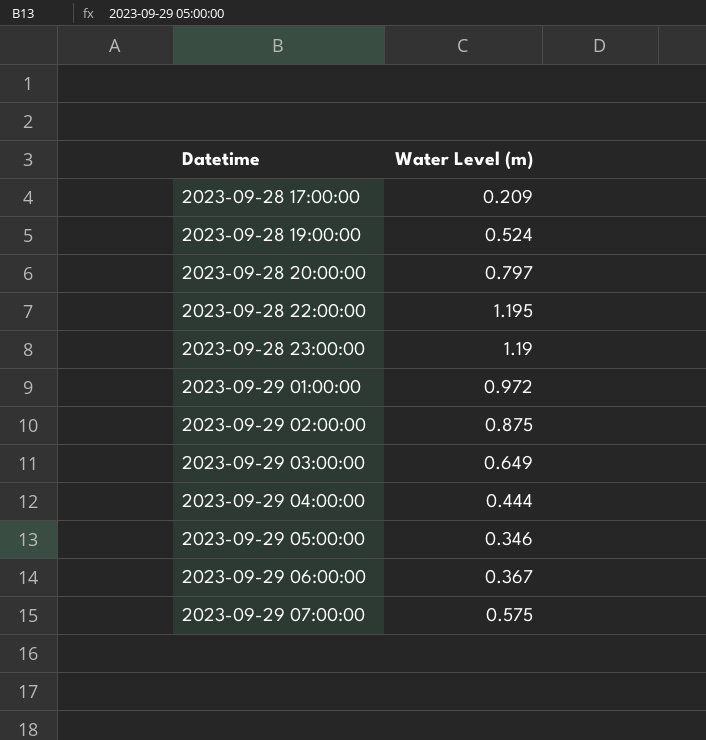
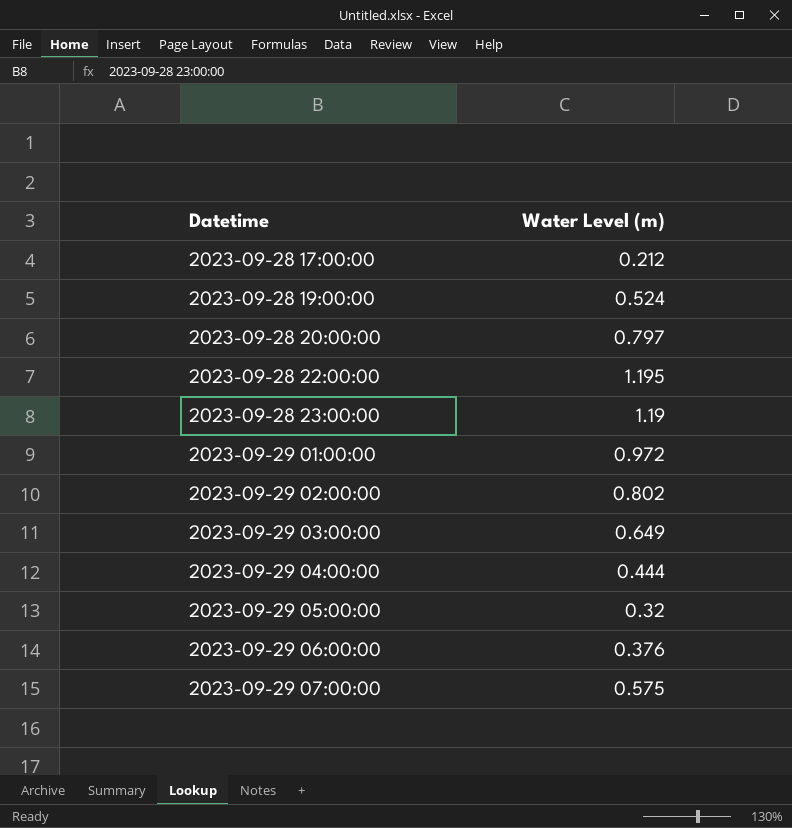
2023-09-28 17:00:00 | Water Level (m): 0.209 -> 0.212
2023-09-29 02:00:00 | Water Level (m): 0.875 -> 0.802
2023-09-29 05:00:00 | Water Level (m): 0.346 -> 0.32
2023-09-29 06:00:00 | Water Level (m): 0.367 -> 0.376

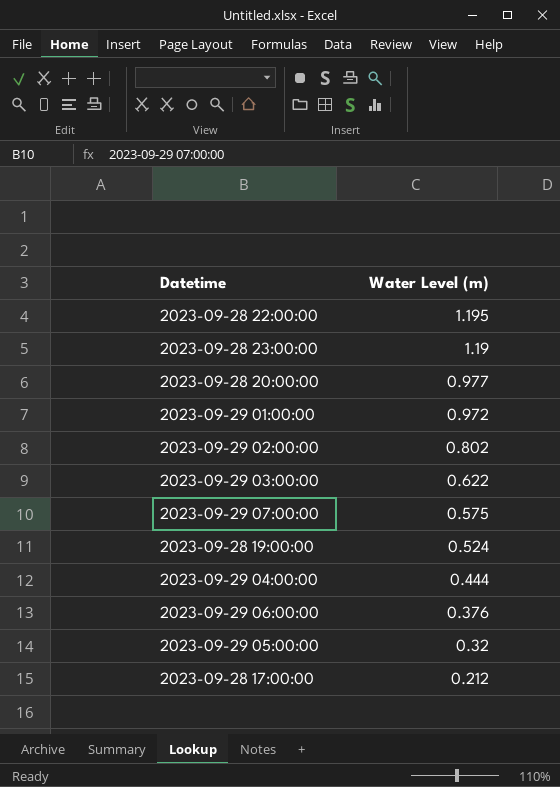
row order: Datetime ascending -> Water Level (m) descending
2023-09-28 20:00:00 | Water Level (m): 0.797 -> 0.977
2023-09-29 03:00:00 | Water Level (m): 0.649 -> 0.622

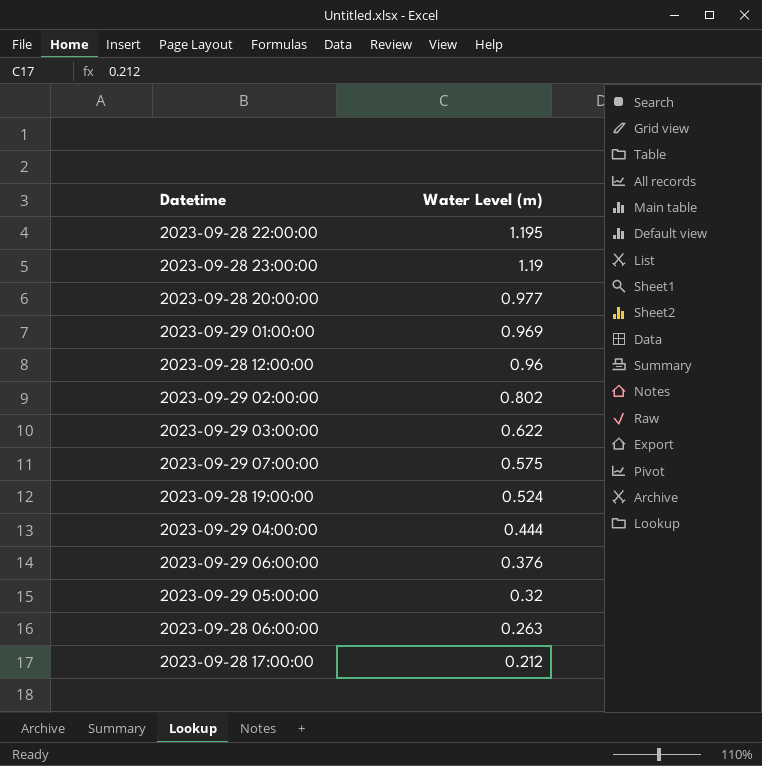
2023-09-29 01:00:00 | Water Level (m): 0.972 -> 0.969
row 2023-09-28 12:00:00: none -> 0.96
row 2023-09-28 06:00:00: none -> 0.263

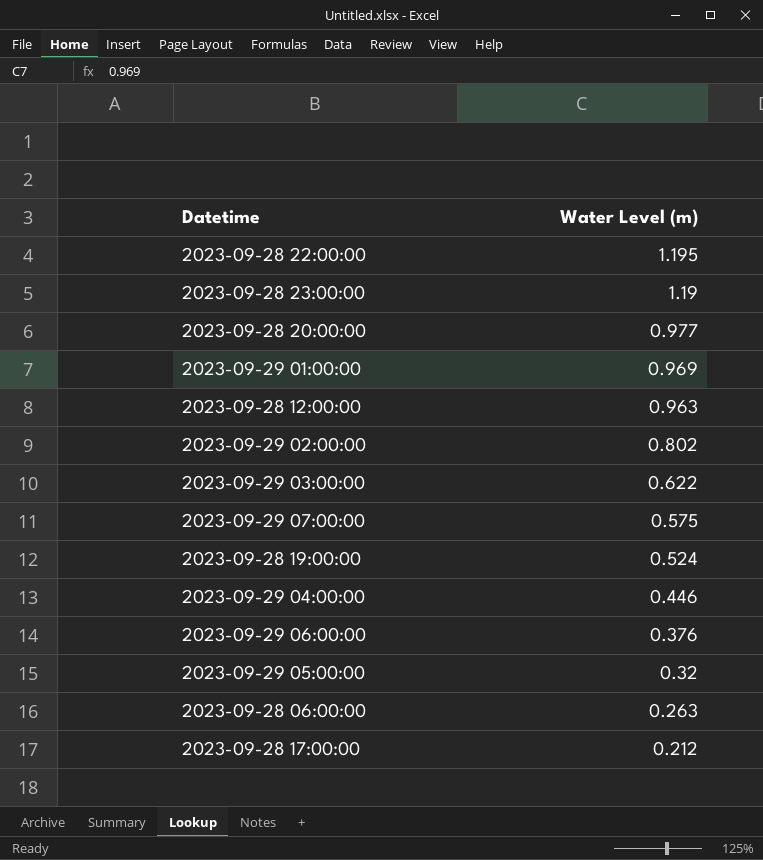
2023-09-28 12:00:00 | Water Level (m): 0.96 -> 0.963
2023-09-29 04:00:00 | Water Level (m): 0.444 -> 0.446

